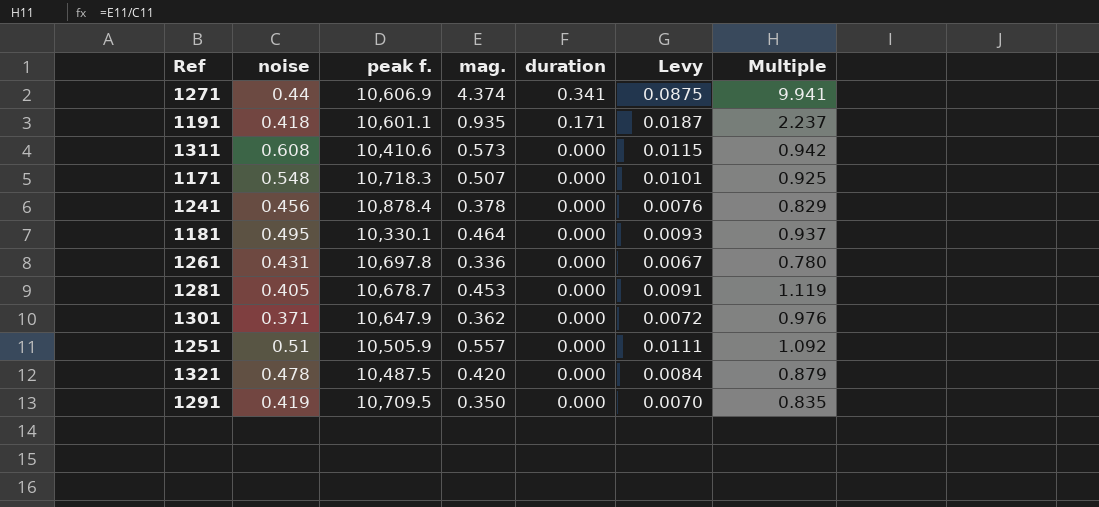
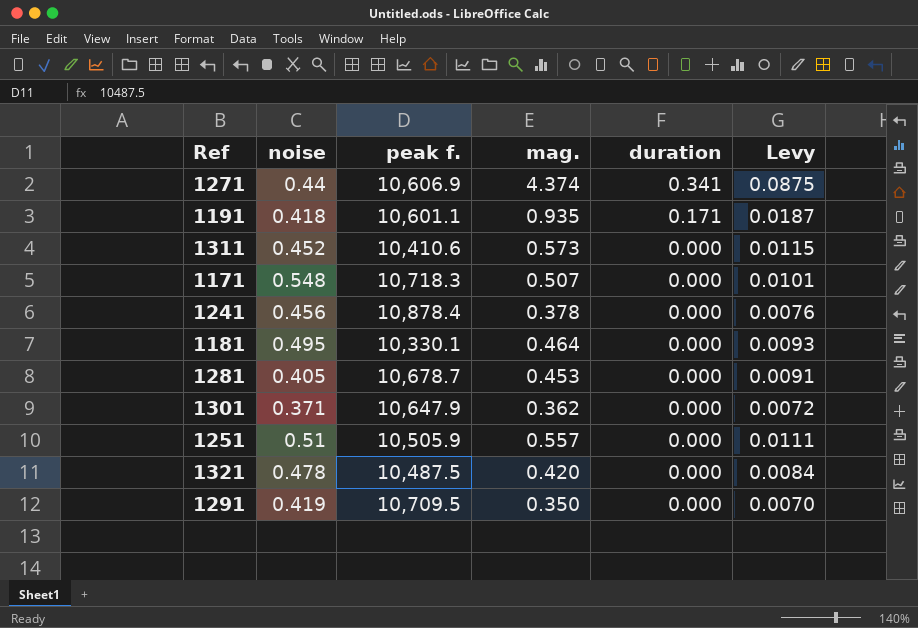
column Multiple | formula: [mag.] / [noise] -> none
row 1261: 0.431 | 10,697.8 | 0.336 | 0.000 | 0.0067 | 0.780 -> none
1311 | noise: 0.608 -> 0.452

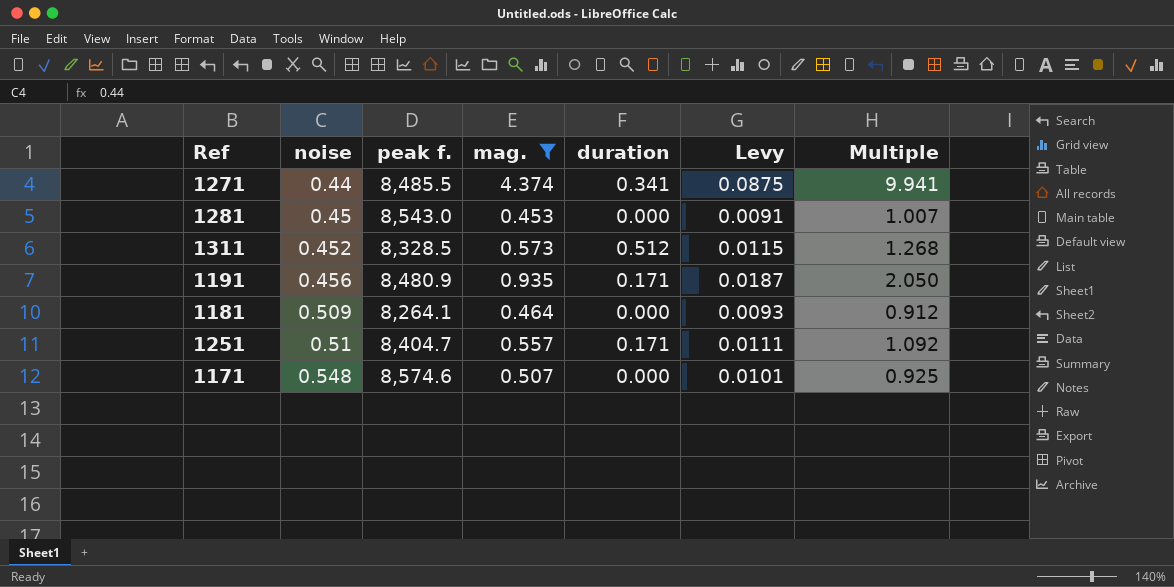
filter: none -> mag. >= 0.453
row order: duration descending -> noise ascending
column Multiple | formula: none -> [mag.] / [noise]
1271 | peak f.: 10,606.9 -> 8,485.5
1281 | noise: 0.405 -> 0.45
1281 | peak f.: 10,678.7 -> 8,543.0
1311 | peak f.: 10,410.6 -> 8,328.5
1311 | duration: 0.000 -> 0.512
1191 | noise: 0.418 -> 0.456
1191 | peak f.: 10,601.1 -> 8,480.9
1181 | noise: 0.495 -> 0.509
1181 | peak f.: 10,330.1 -> 8,264.1
1251 | peak f.: 10,505.9 -> 8,404.7
1251 | duration: 0.000 -> 0.171
1171 | peak f.: 10,718.3 -> 8,574.6

